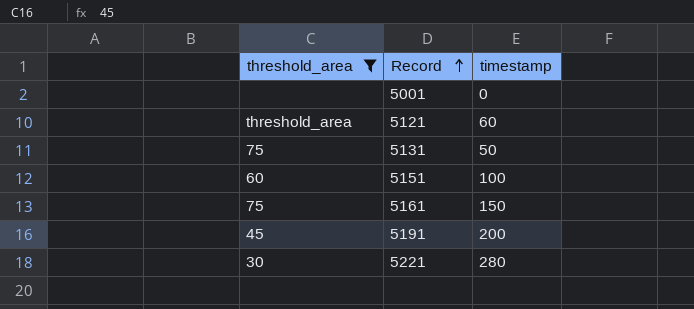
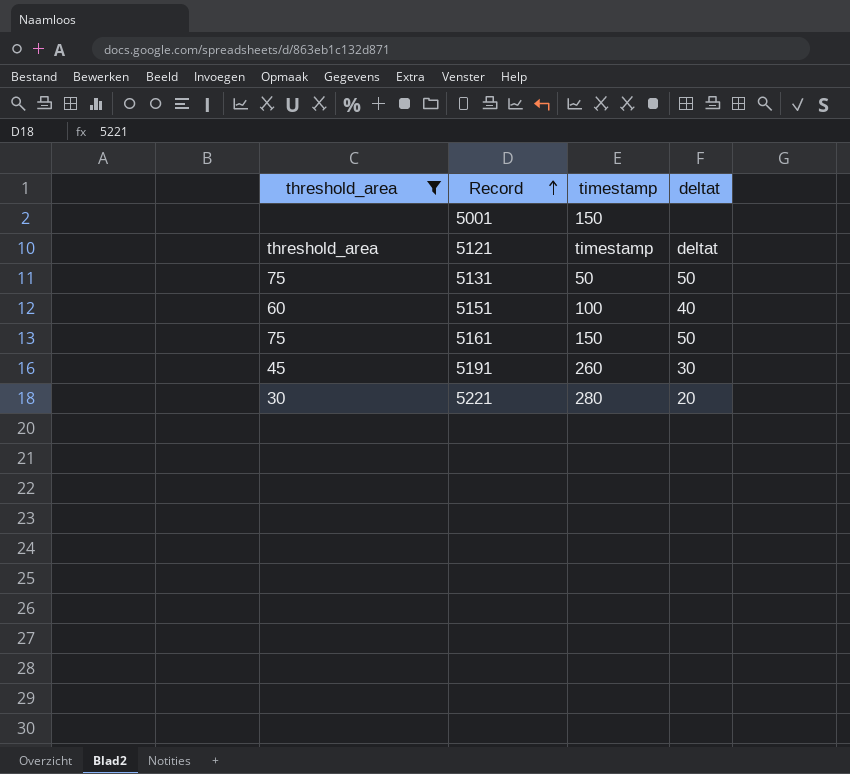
column deltat | position: none -> 4
5001 | timestamp: 0 -> 150
5121 | timestamp: 60 -> timestamp
5191 | timestamp: 200 -> 260

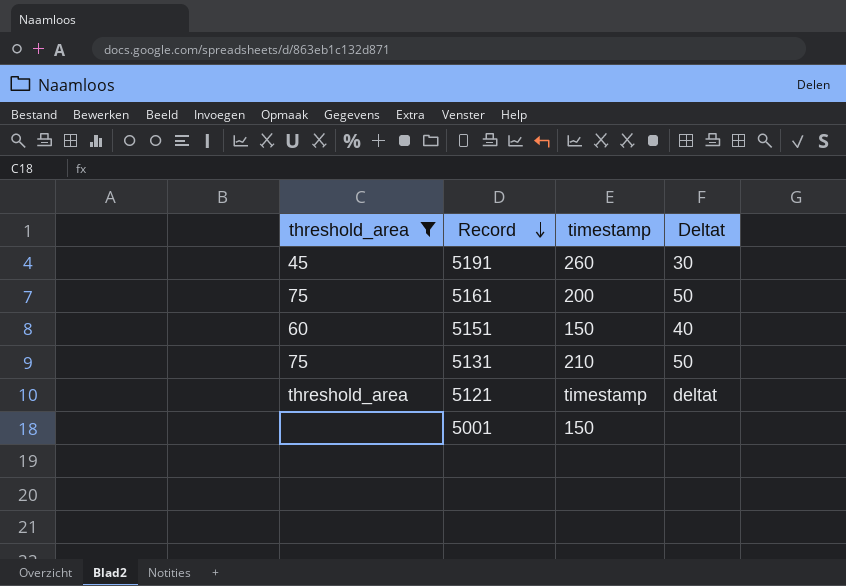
row order: Record ascending -> Record descending
column name: deltat -> Deltat
row 5221: 30 | 280 | 20 -> none
5161 | timestamp: 150 -> 200
5151 | timestamp: 100 -> 150
5131 | timestamp: 50 -> 210

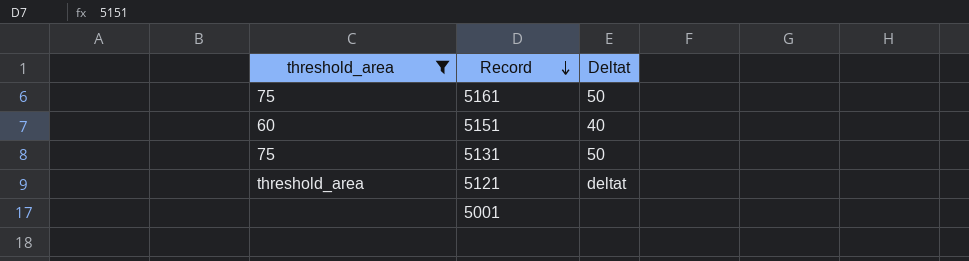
column timestamp | position: 3 -> none
row 5191: 45 | 260 | 30 -> none

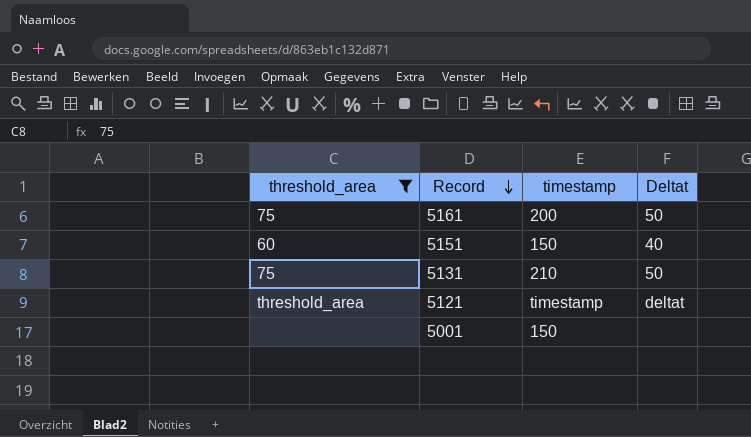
column timestamp | position: none -> 3

